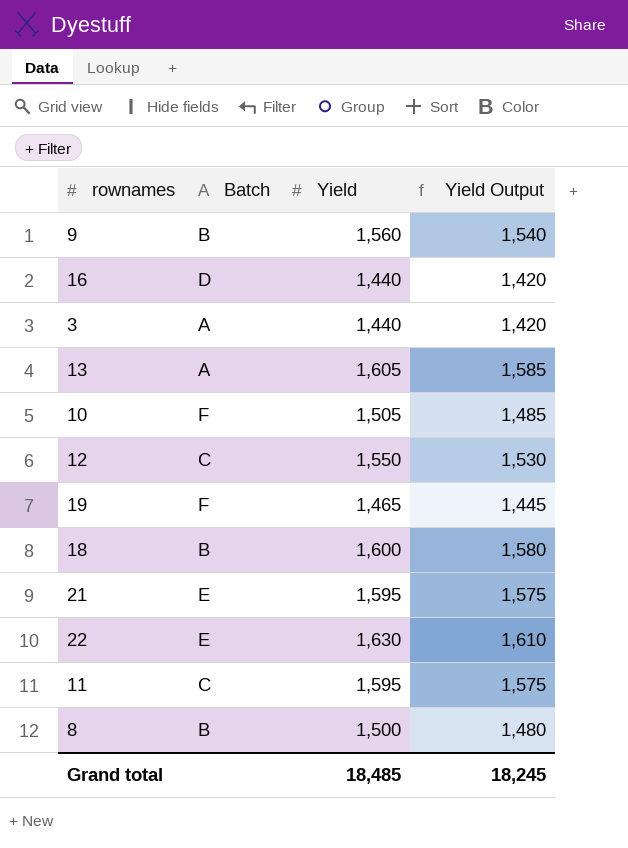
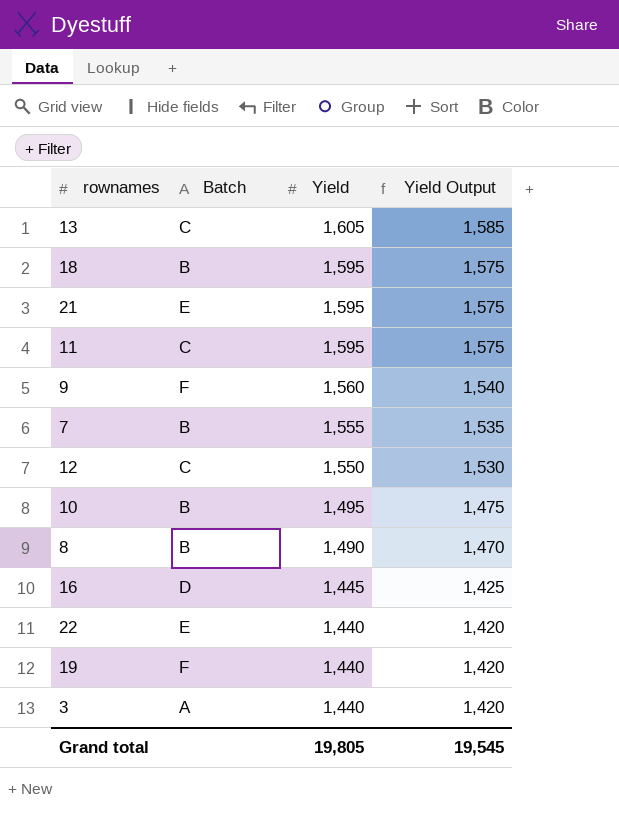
row order: none -> Yield descending
13 | Batch: A -> C
18 | Yield: 1,600 -> 1,595
18 | Yield Output: 1,580 -> 1,575
9 | Batch: B -> F
row 7: none -> B | 1,555 | 1,535
10 | Batch: F -> B
10 | Yield: 1,505 -> 1,495
10 | Yield Output: 1,485 -> 1,475
8 | Yield: 1,500 -> 1,490
8 | Yield Output: 1,480 -> 1,470
16 | Yield: 1,440 -> 1,445
16 | Yield Output: 1,420 -> 1,425
22 | Yield: 1,630 -> 1,440
22 | Yield Output: 1,610 -> 1,420
19 | Yield: 1,465 -> 1,440
19 | Yield Output: 1,445 -> 1,420
Grand total | Yield: 18,485 -> 19,805
Grand total | Yield Output: 18,245 -> 19,545

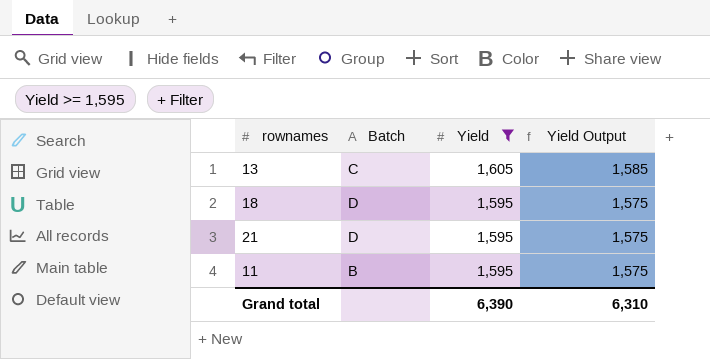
filter: none -> Yield >= 1,595
18 | Batch: B -> D
21 | Batch: E -> D
11 | Batch: C -> B
Grand total | Yield: 19,805 -> 6,390
Grand total | Yield Output: 19,545 -> 6,310

